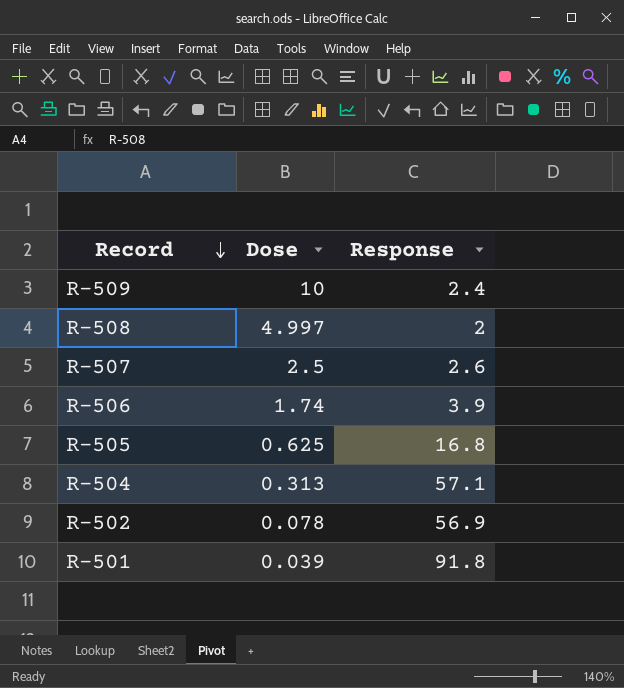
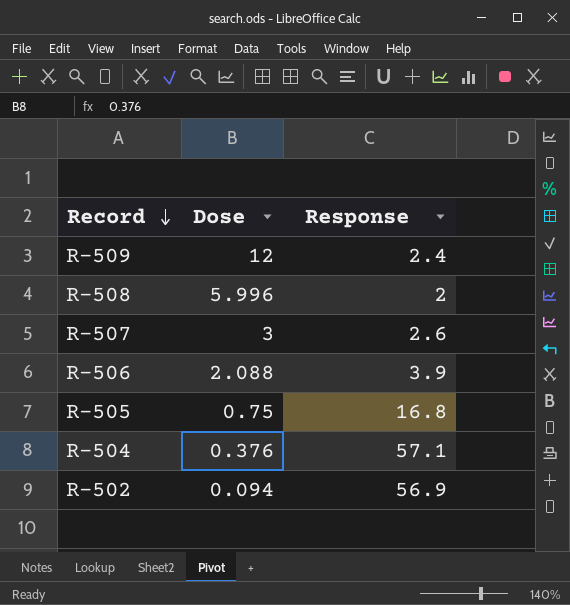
row R-501: 0.039 | 91.8 -> none
R-509 | Dose: 10 -> 12
R-508 | Dose: 4.997 -> 5.996
R-507 | Dose: 2.5 -> 3
R-506 | Dose: 1.74 -> 2.088
R-505 | Dose: 0.625 -> 0.75
R-504 | Dose: 0.313 -> 0.376
R-502 | Dose: 0.078 -> 0.094

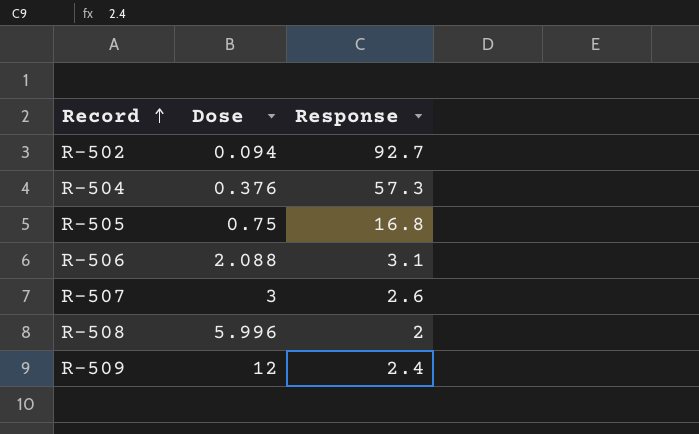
row order: Record descending -> Record ascending
R-502 | Response: 56.9 -> 92.7
R-504 | Response: 57.1 -> 57.3
R-506 | Response: 3.9 -> 3.1

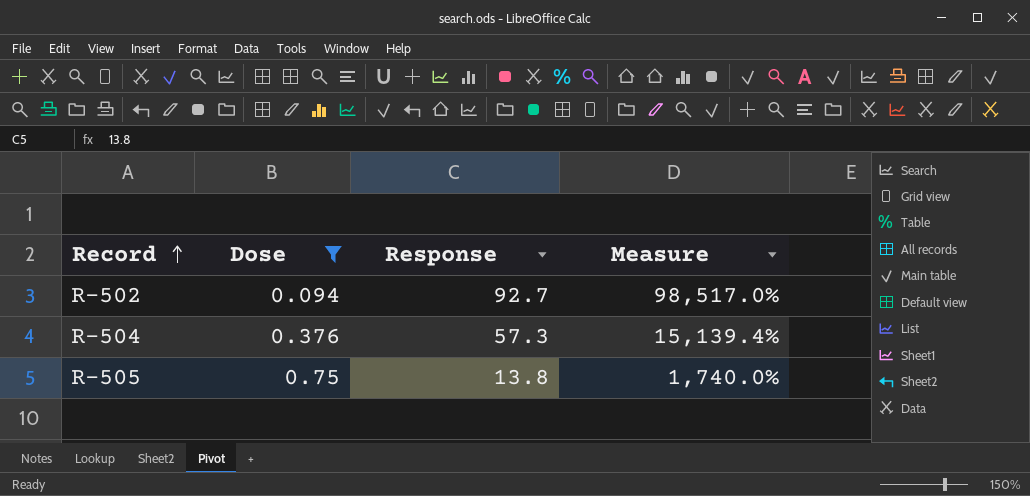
filter: none -> Dose <= 0.75
column Measure | formula: none -> ([Response] - [Dose]) / [Dose]
R-505 | Response: 16.8 -> 13.8

